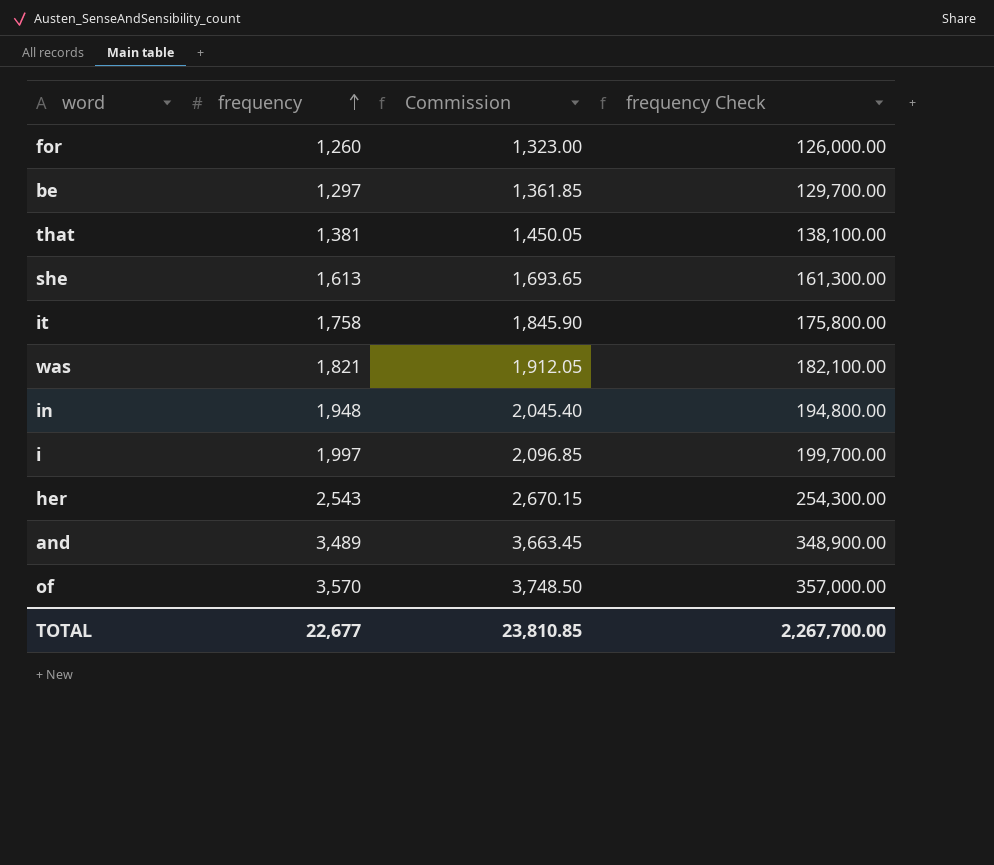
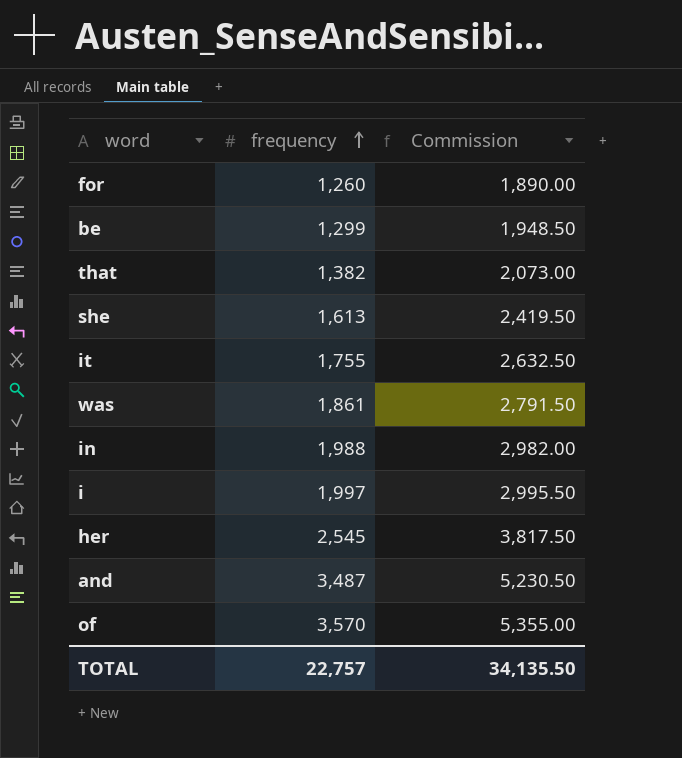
column frequency Check | formula: [frequency] * 100 -> none
column Commission | formula: [frequency] * 1.05 -> [frequency] * 1.5
be | frequency: 1,297 -> 1,299
that | frequency: 1,381 -> 1,382
it | frequency: 1,758 -> 1,755
was | frequency: 1,821 -> 1,861
in | frequency: 1,948 -> 1,988
her | frequency: 2,543 -> 2,545
and | frequency: 3,489 -> 3,487
TOTAL | frequency: 22,677 -> 22,757
TOTAL | Commission: 23,810.85 -> 34,135.50

